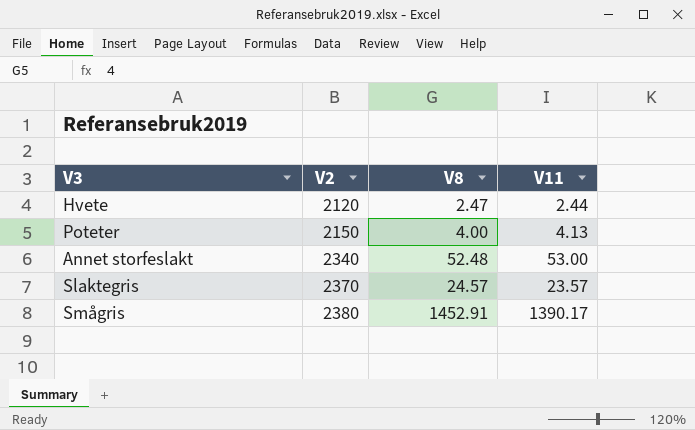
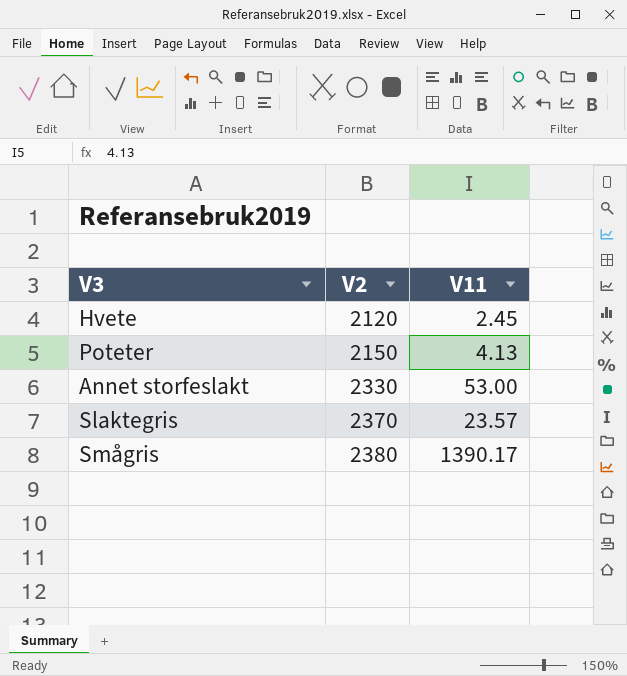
column V8 | position: 3 -> none
Hvete | V11: 2.44 -> 2.45
Annet storfeslakt | V2: 2340 -> 2330

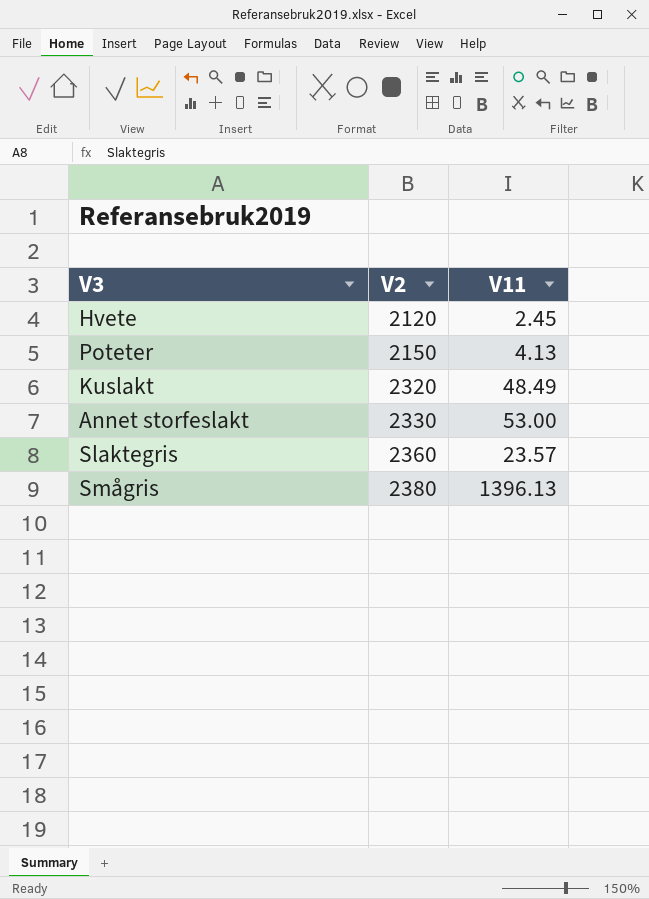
row Kuslakt: none -> 2320 | 48.49
Slaktegris | V2: 2370 -> 2360
Smågris | V11: 1390.17 -> 1396.13

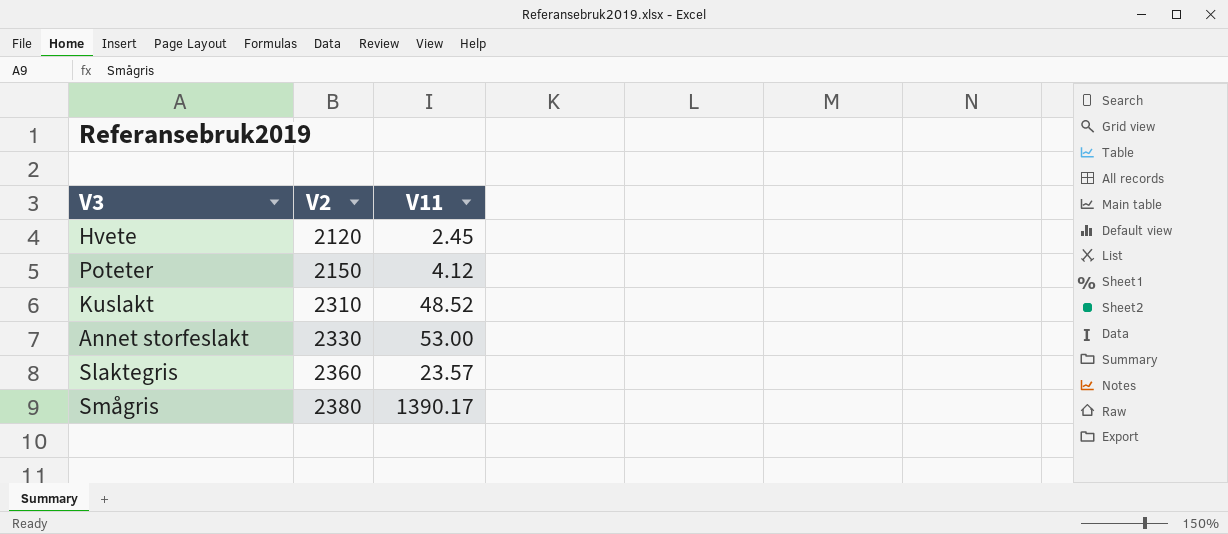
Poteter | V11: 4.13 -> 4.12
Kuslakt | V2: 2320 -> 2310
Kuslakt | V11: 48.49 -> 48.52
Smågris | V11: 1396.13 -> 1390.17

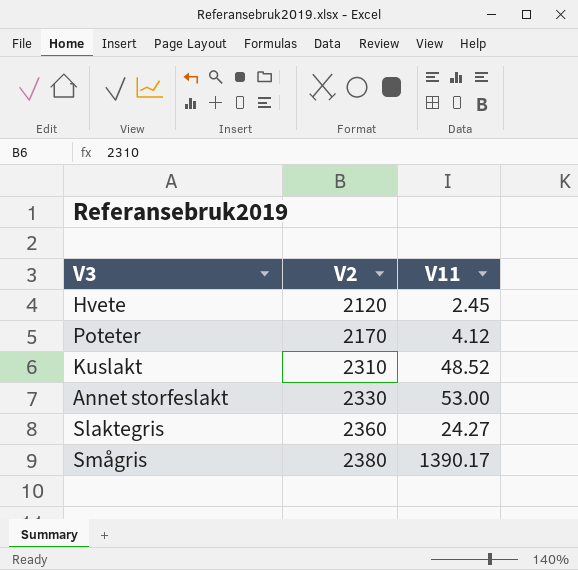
Poteter | V2: 2150 -> 2170
Slaktegris | V11: 23.57 -> 24.27

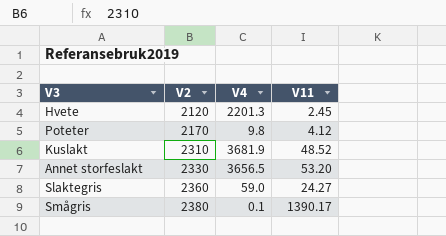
column V4 | position: none -> 3
Annet storfeslakt | V11: 53.00 -> 53.20

